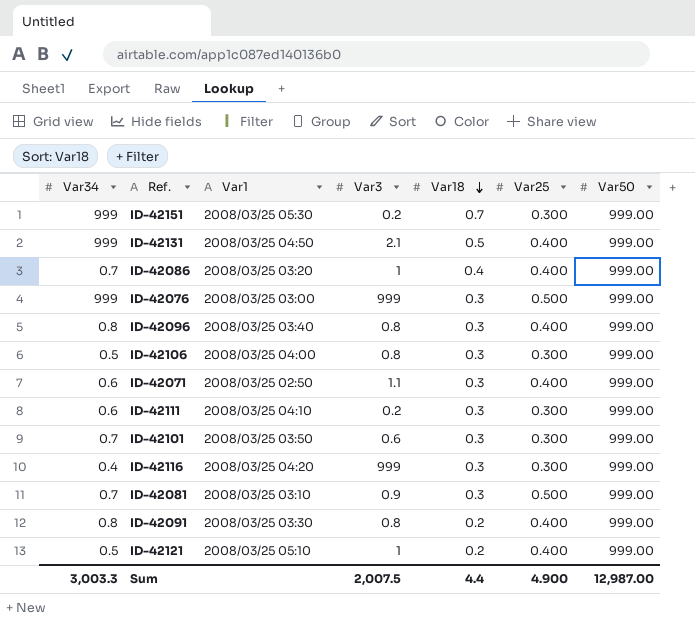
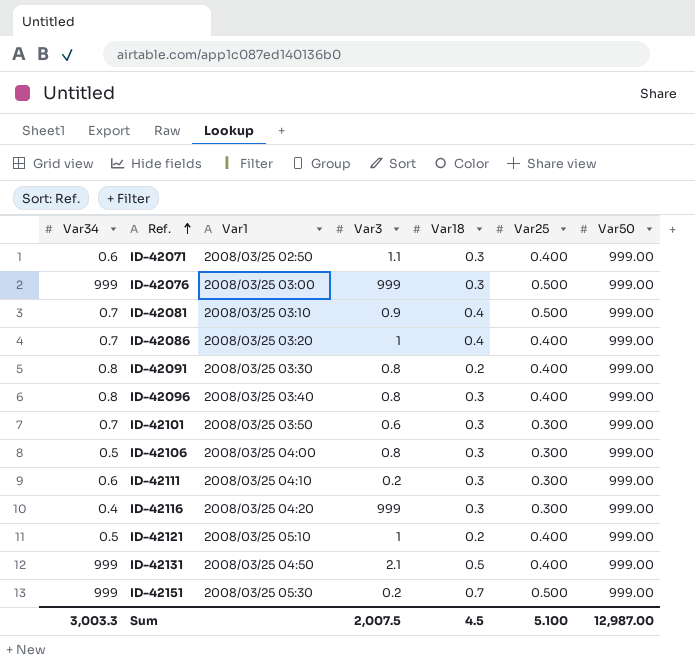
row order: Var18 descending -> Ref. ascending
ID-42081 | Var18: 0.3 -> 0.4
ID-42151 | Var25: 0.300 -> 0.500
Sum | Var18: 4.4 -> 4.5
Sum | Var25: 4.900 -> 5.100

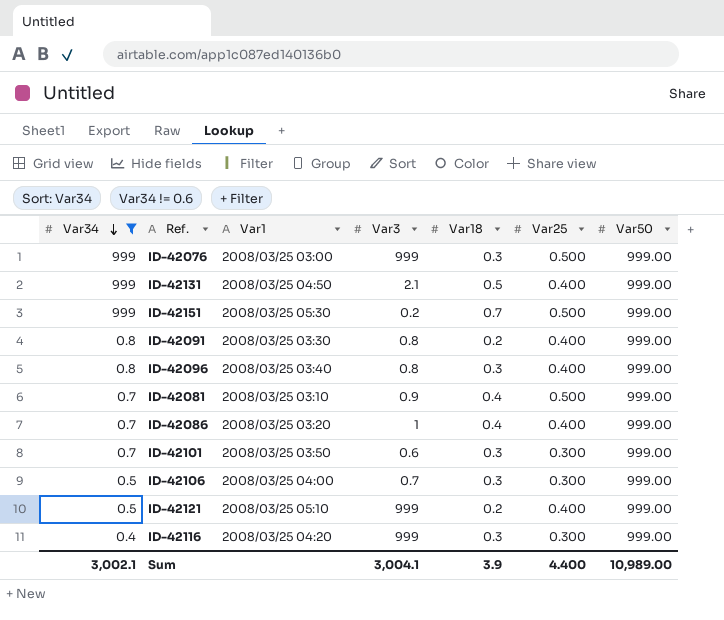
filter: none -> Var34 != 0.6
row order: Ref. ascending -> Var34 descending
ID-42106 | Var3: 0.8 -> 0.7
ID-42121 | Var3: 1 -> 999
Sum | Var34: 3,003.3 -> 3,002.1
Sum | Var3: 2,007.5 -> 3,004.1
Sum | Var18: 4.5 -> 3.9
Sum | Var25: 5.100 -> 4.400
Sum | Var50: 12,987.00 -> 10,989.00

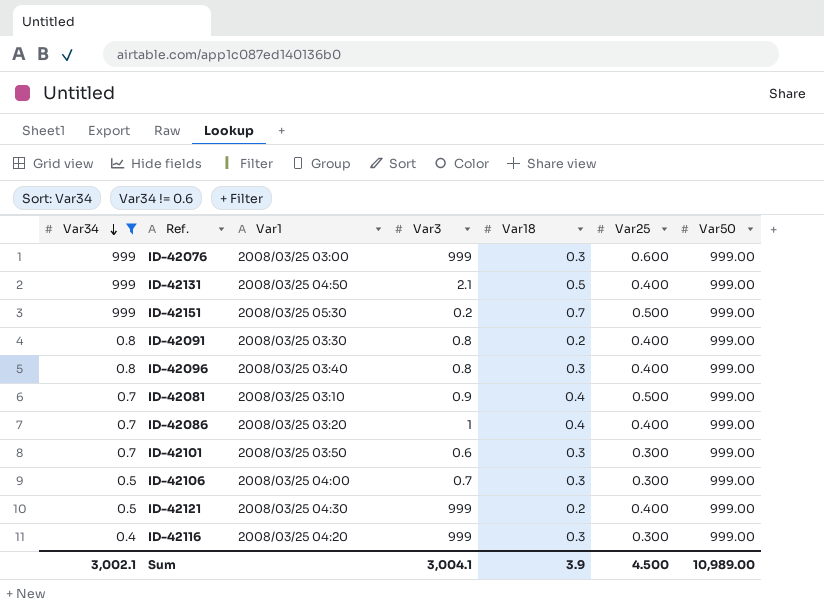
ID-42076 | Var25: 0.500 -> 0.600
ID-42121 | Var1: 2008/03/25 05:10 -> 2008/03/25 04:30
Sum | Var25: 4.400 -> 4.500

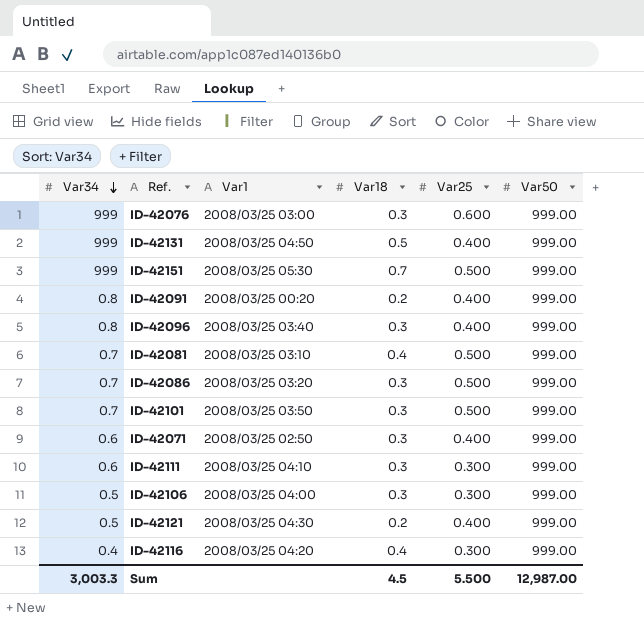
filter: Var34 != 0.6 -> none
column Var3 | position: 4 -> none
ID-42091 | Var1: 2008/03/25 03:30 -> 2008/03/25 00:20
ID-42086 | Var18: 0.4 -> 0.3
ID-42086 | Var25: 0.400 -> 0.500
ID-42101 | Var25: 0.300 -> 0.500
ID-42116 | Var18: 0.3 -> 0.4
Sum | Var34: 3,002.1 -> 3,003.3
Sum | Var18: 3.9 -> 4.5
Sum | Var25: 4.500 -> 5.500
Sum | Var50: 10,989.00 -> 12,987.00

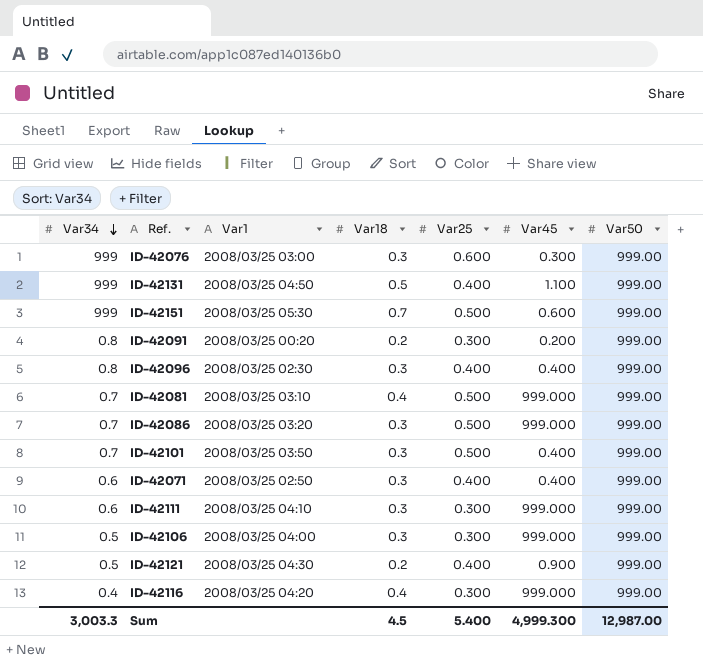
column Var45 | position: none -> 6
ID-42091 | Var25: 0.400 -> 0.300
ID-42096 | Var1: 2008/03/25 03:40 -> 2008/03/25 02:30
Sum | Var25: 5.500 -> 5.400

